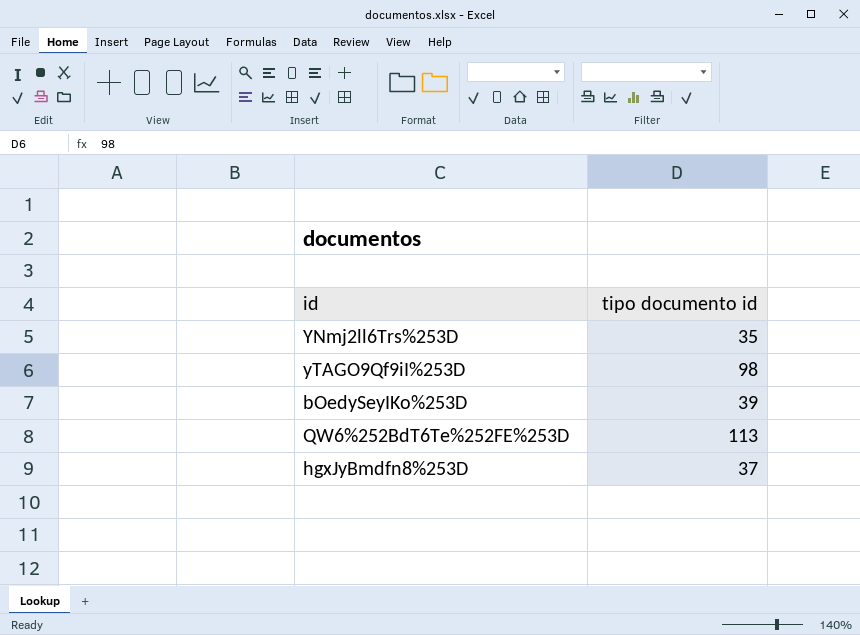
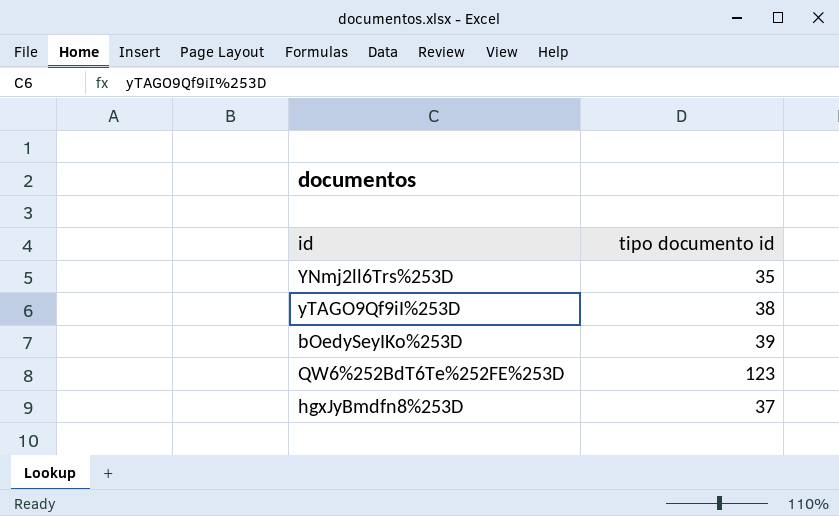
yTAGO9Qf9iI%253D | tipo documento id: 98 -> 38
QW6%252BdT6Te%252FE%253D | tipo documento id: 113 -> 123

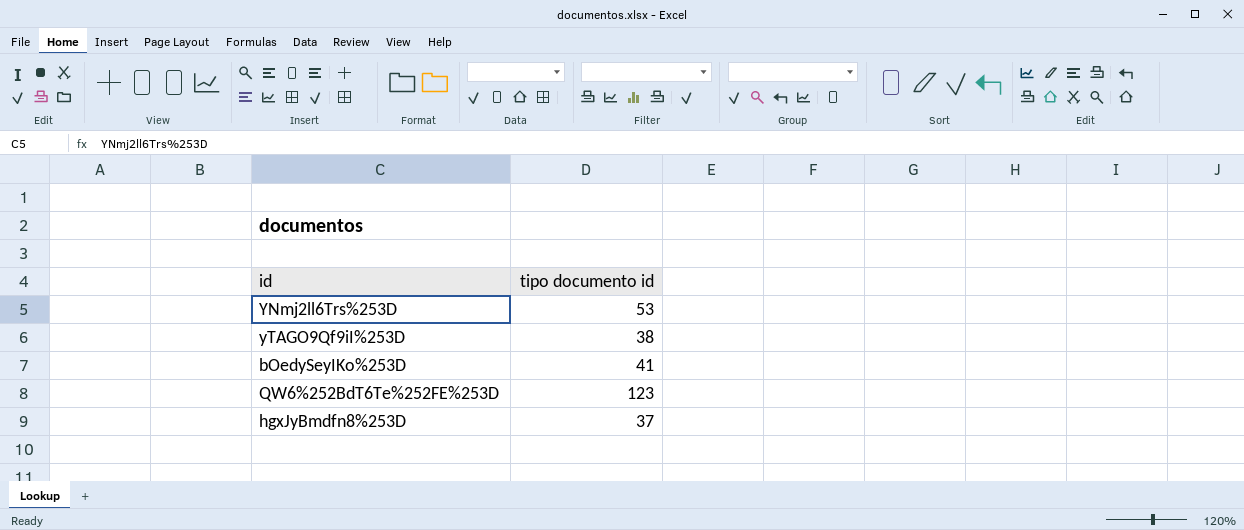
YNmj2ll6Trs%253D | tipo documento id: 35 -> 53
bOedySeyIKo%253D | tipo documento id: 39 -> 41

